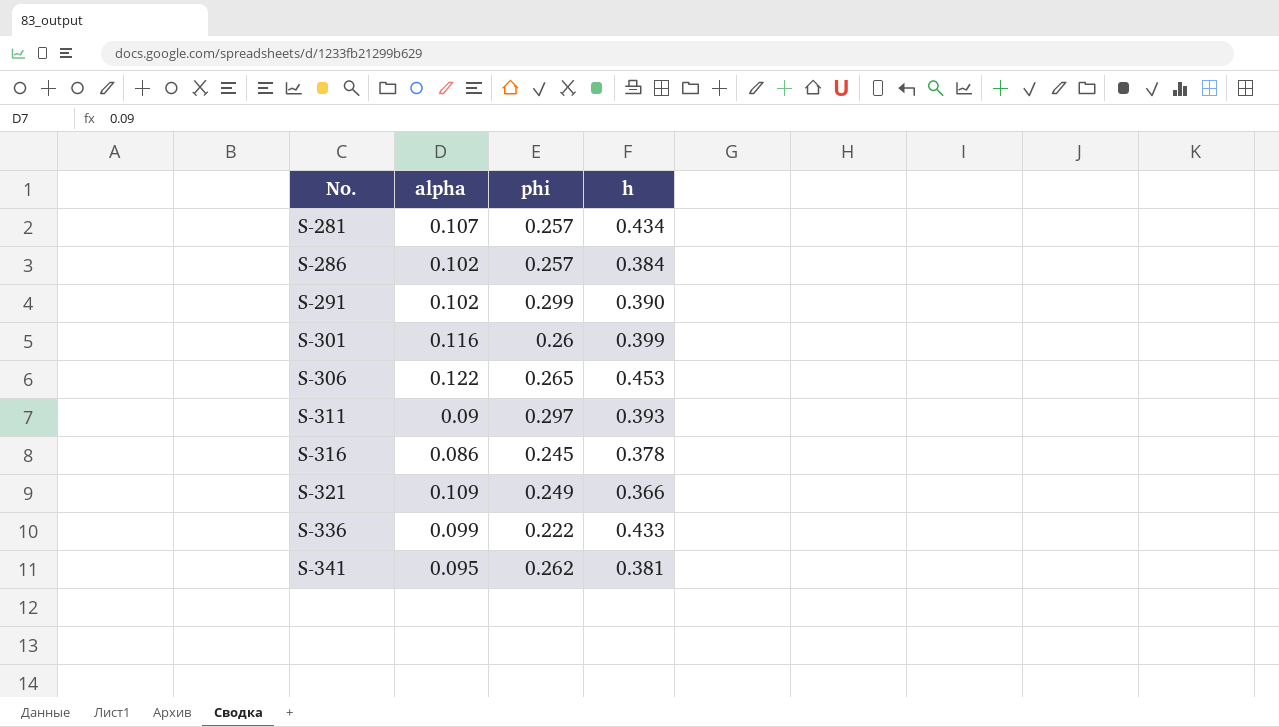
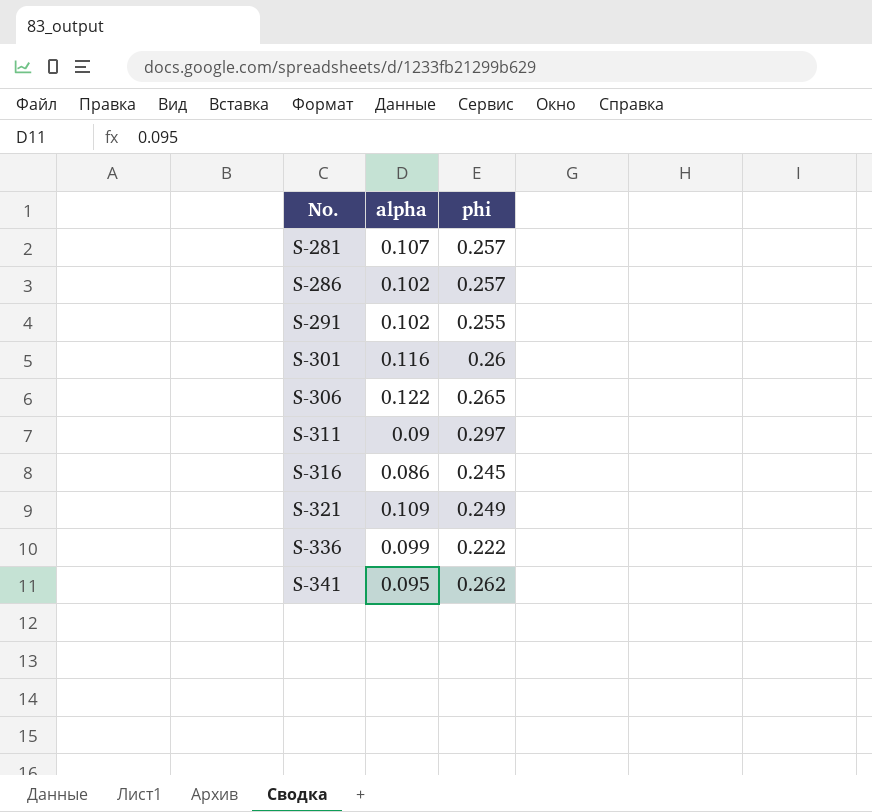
column h | position: 4 -> none
S-291 | phi: 0.299 -> 0.255

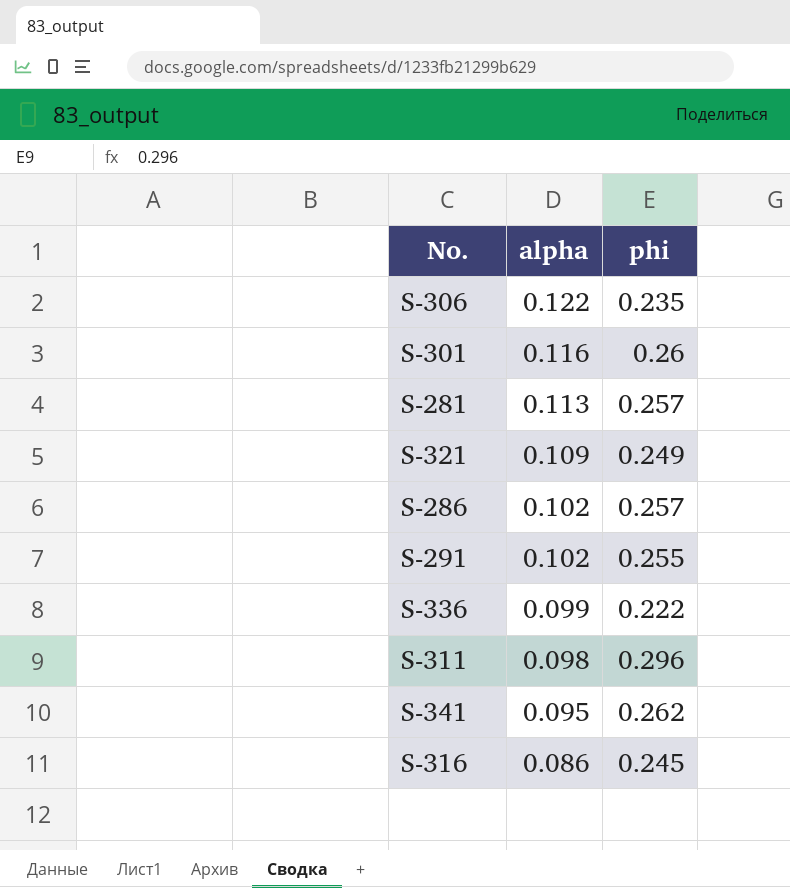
row order: No. ascending -> alpha descending
S-306 | phi: 0.265 -> 0.235
S-281 | alpha: 0.107 -> 0.113
S-311 | alpha: 0.09 -> 0.098
S-311 | phi: 0.297 -> 0.296

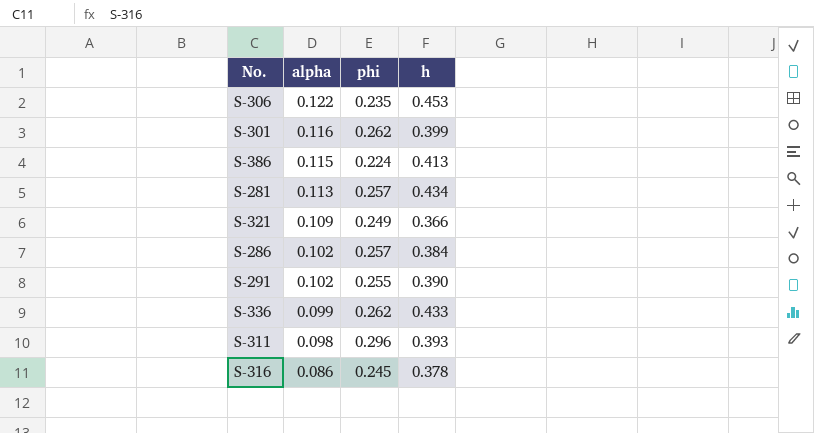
column h | position: none -> 4
row S-341: 0.095 | 0.262 -> none
S-301 | phi: 0.26 -> 0.262
row S-386: none -> 0.115 | 0.224 | 0.413
S-336 | phi: 0.222 -> 0.262

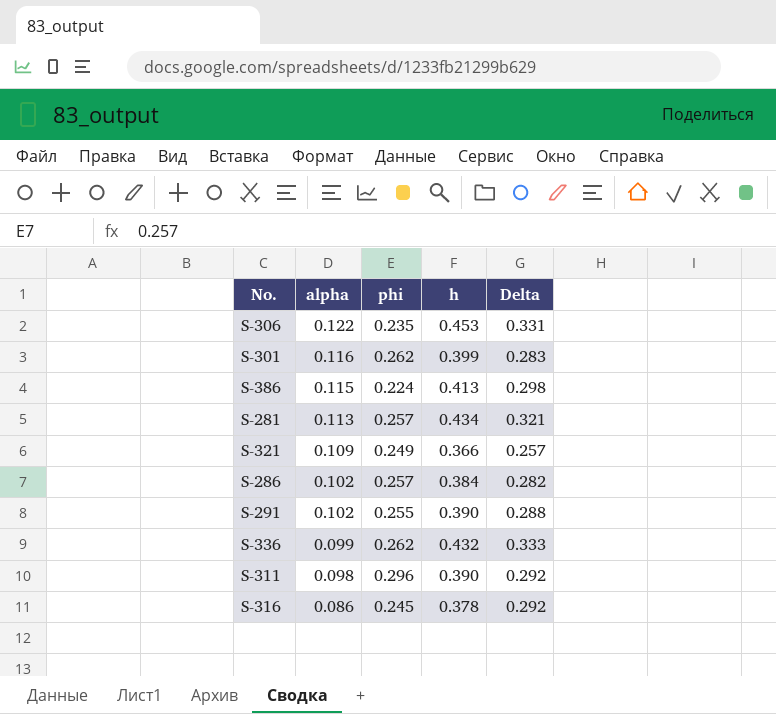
column Delta | formula: none -> [h] - [alpha]
S-336 | h: 0.433 -> 0.432
S-311 | h: 0.393 -> 0.390

